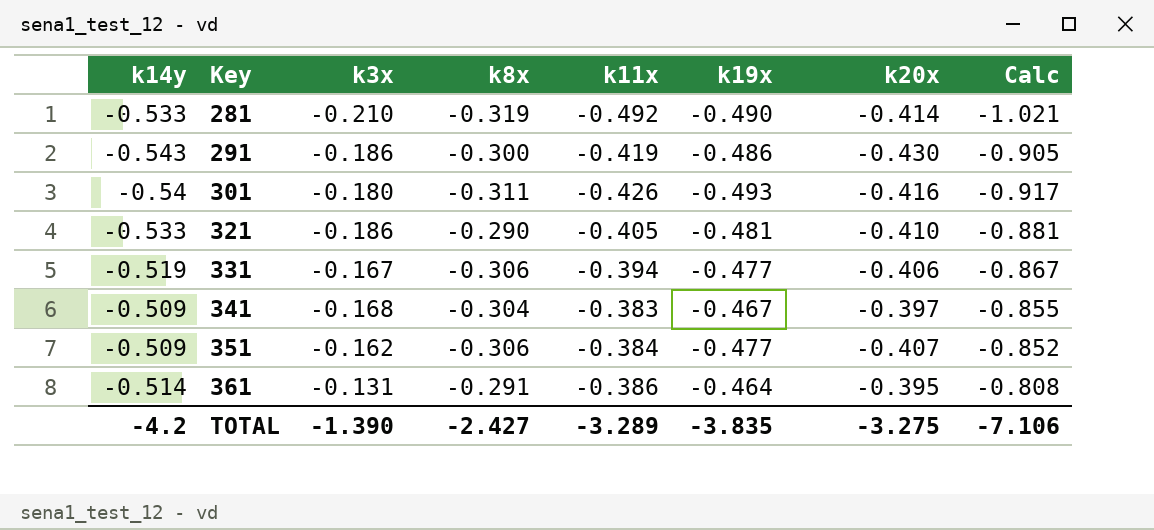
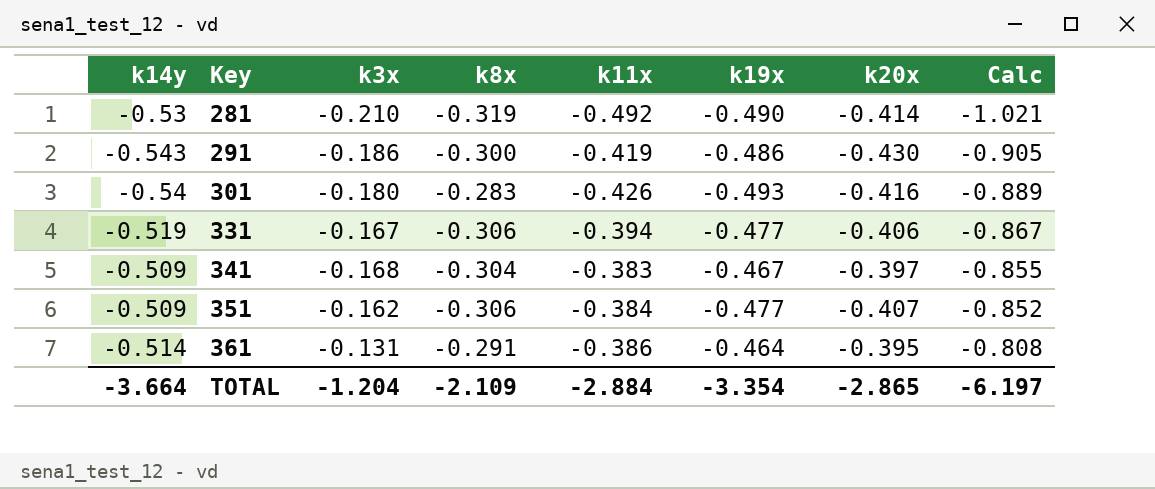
row 321: -0.533 | -0.186 | -0.290 | -0.405 | -0.481 | -0.410 | -0.881 -> none
281 | k14y: -0.533 -> -0.53
301 | k8x: -0.311 -> -0.283
301 | Calc: -0.917 -> -0.889
TOTAL | k14y: -4.2 -> -3.664
TOTAL | k3x: -1.390 -> -1.204
TOTAL | k8x: -2.427 -> -2.109
TOTAL | k11x: -3.289 -> -2.884
TOTAL | k19x: -3.835 -> -3.354
TOTAL | k20x: -3.275 -> -2.865
TOTAL | Calc: -7.106 -> -6.197

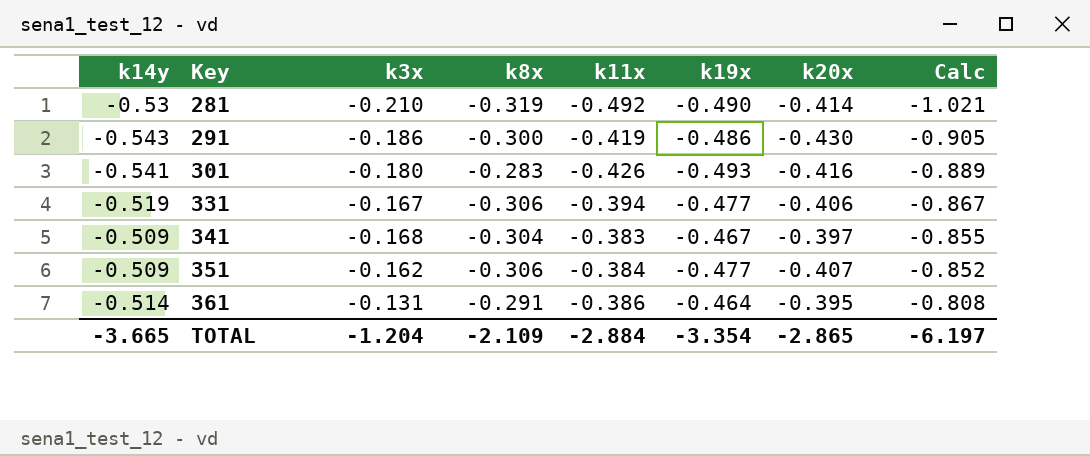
301 | k14y: -0.54 -> -0.541
TOTAL | k14y: -3.664 -> -3.665

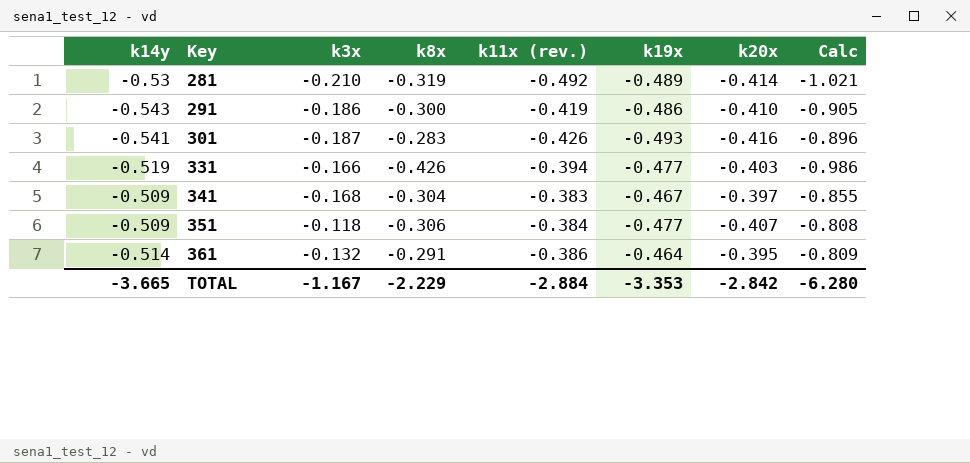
column name: k11x -> k11x (rev.)
281 | k19x: -0.490 -> -0.489
291 | k20x: -0.430 -> -0.410
301 | k3x: -0.180 -> -0.187
301 | Calc: -0.889 -> -0.896
331 | k3x: -0.167 -> -0.166
331 | k8x: -0.306 -> -0.426
331 | k20x: -0.406 -> -0.403
331 | Calc: -0.867 -> -0.986
351 | k3x: -0.162 -> -0.118
351 | Calc: -0.852 -> -0.808
361 | k3x: -0.131 -> -0.132
361 | Calc: -0.808 -> -0.809
TOTAL | k3x: -1.204 -> -1.167
TOTAL | k8x: -2.109 -> -2.229
TOTAL | k19x: -3.354 -> -3.353
TOTAL | k20x: -2.865 -> -2.842
TOTAL | Calc: -6.197 -> -6.280

